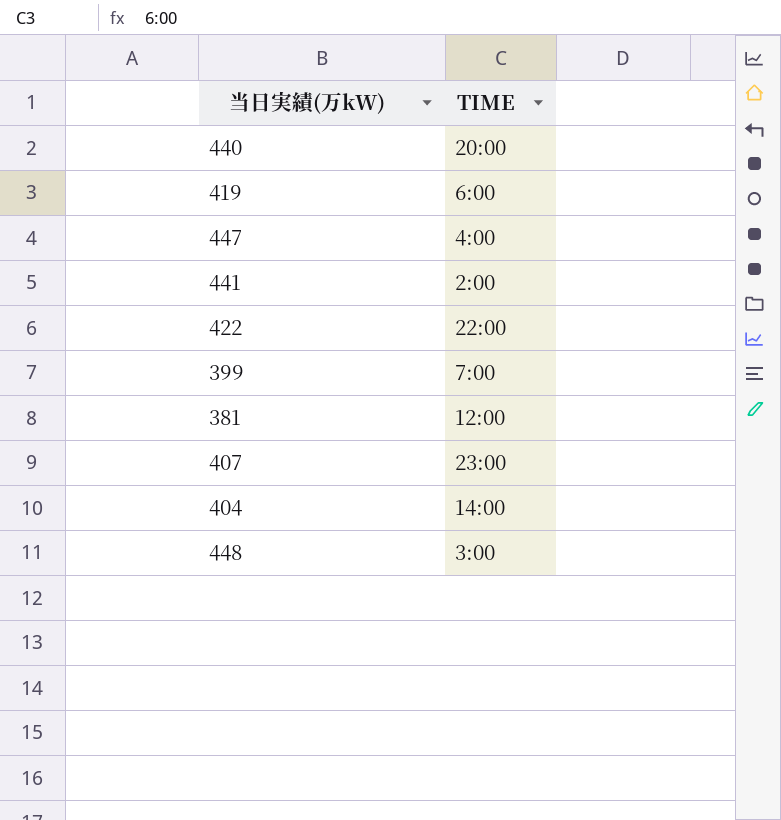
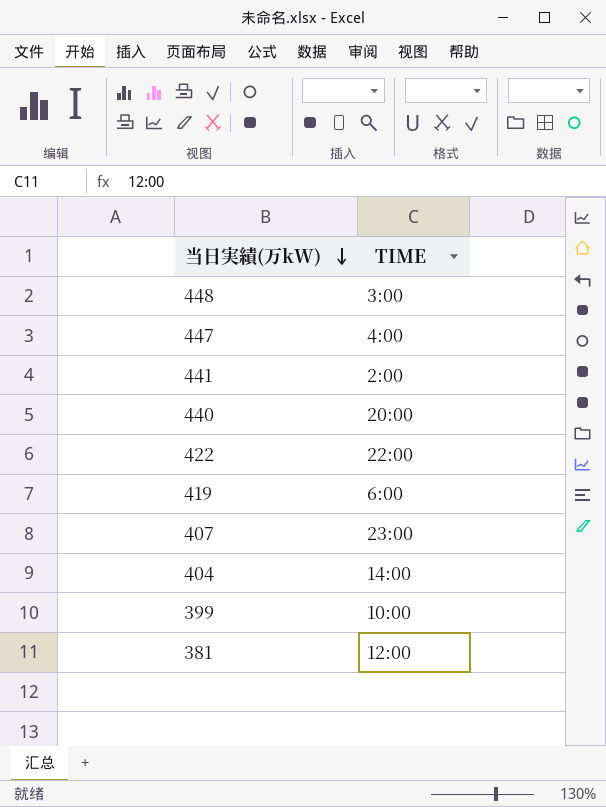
row order: none -> 当日実績(万kW) descending
399 | TIME: 7:00 -> 10:00

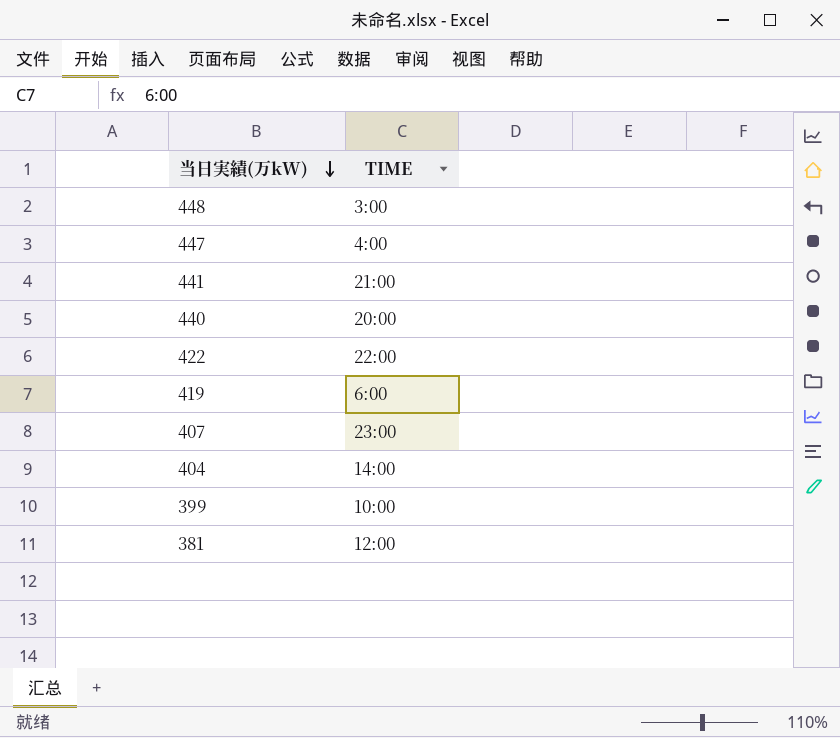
441 | TIME: 2:00 -> 21:00

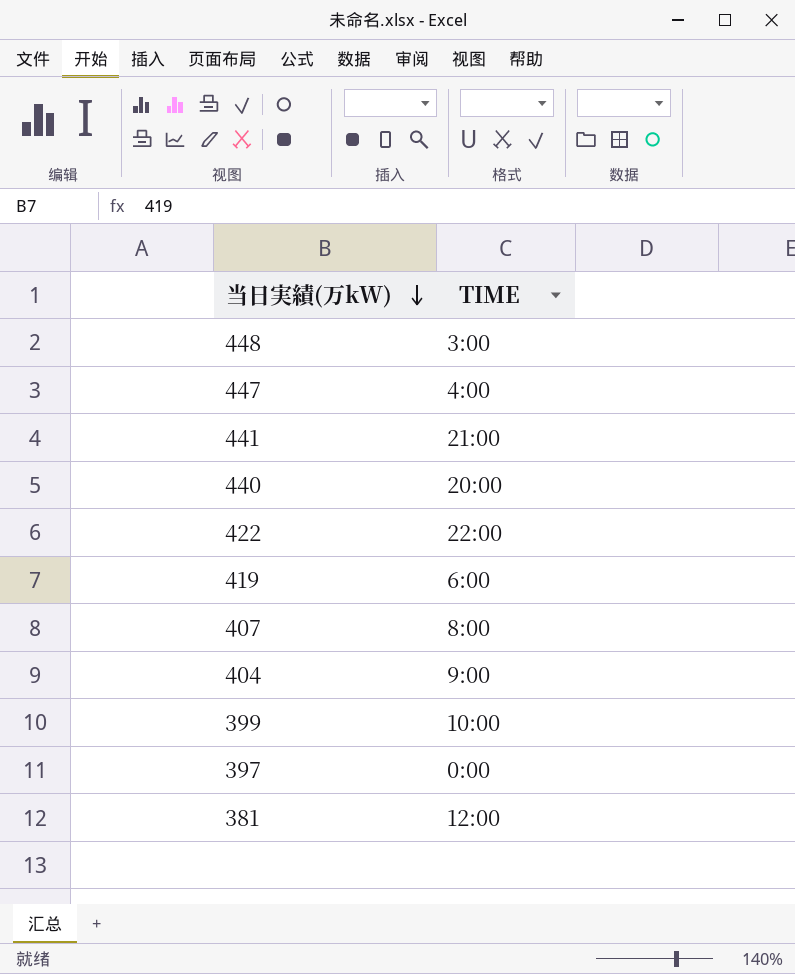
407 | TIME: 23:00 -> 8:00
404 | TIME: 14:00 -> 9:00
row 397: none -> 0:00

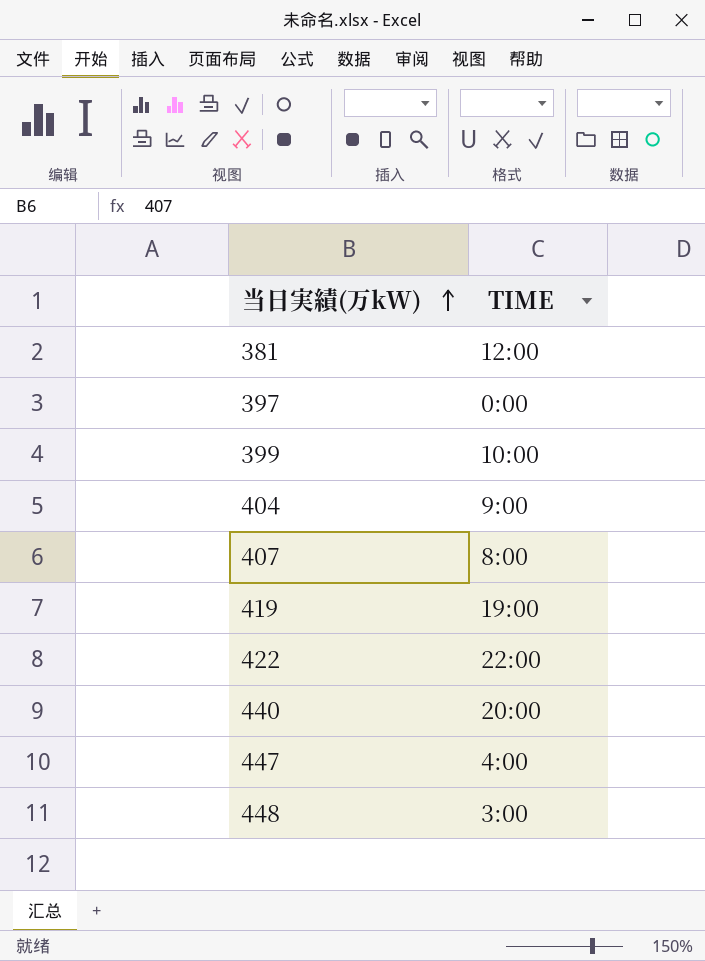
row order: 当日実績(万kW) descending -> 当日実績(万kW) ascending
row 441: 21:00 -> none
419 | TIME: 6:00 -> 19:00

